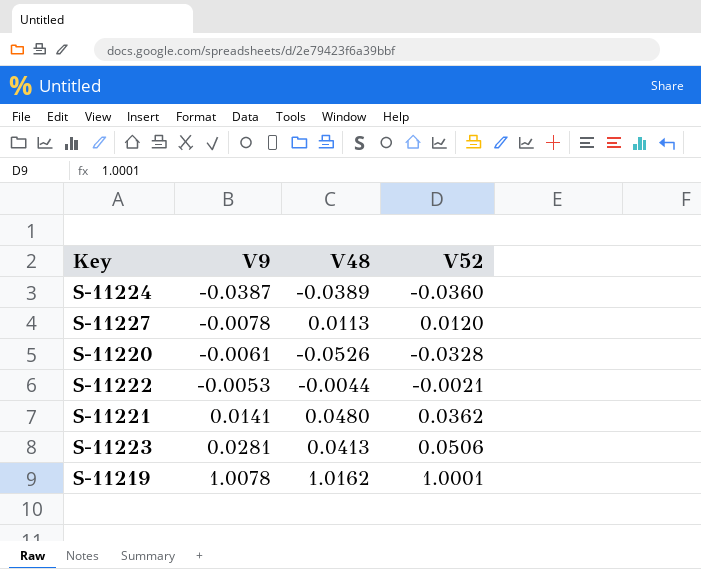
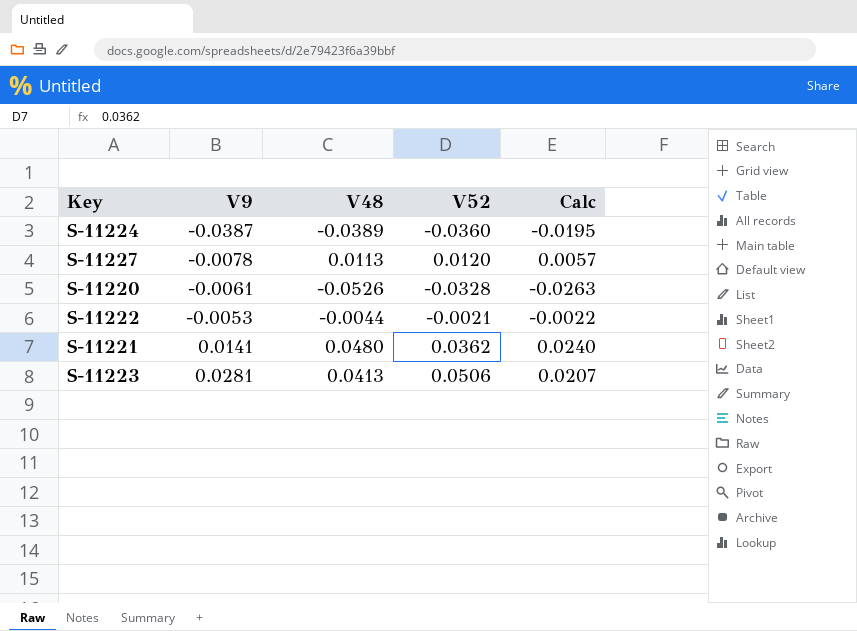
column Calc | formula: none -> [V48] * 0.5
row S-11219: 1.0078 | 1.0162 | 1.0001 -> none

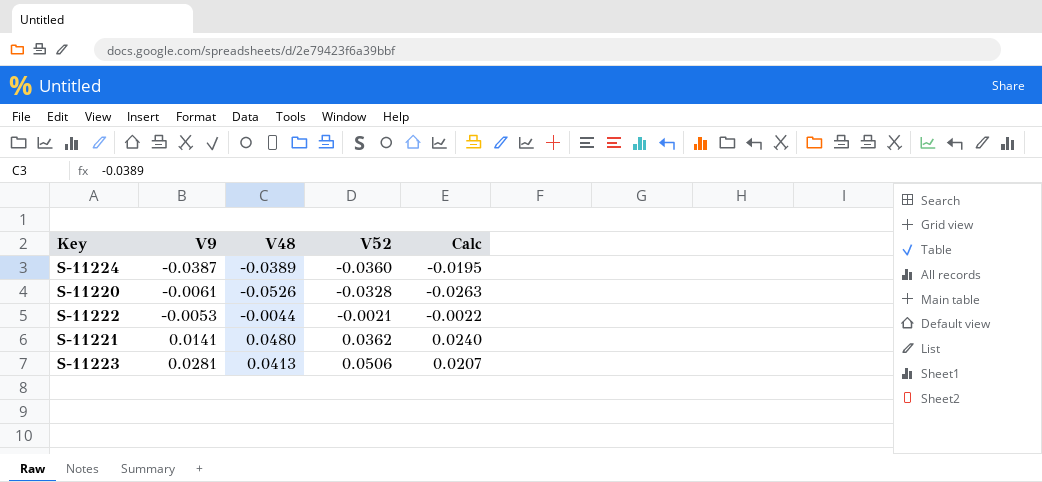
row S-11227: -0.0078 | 0.0113 | 0.0120 | 0.0057 -> none

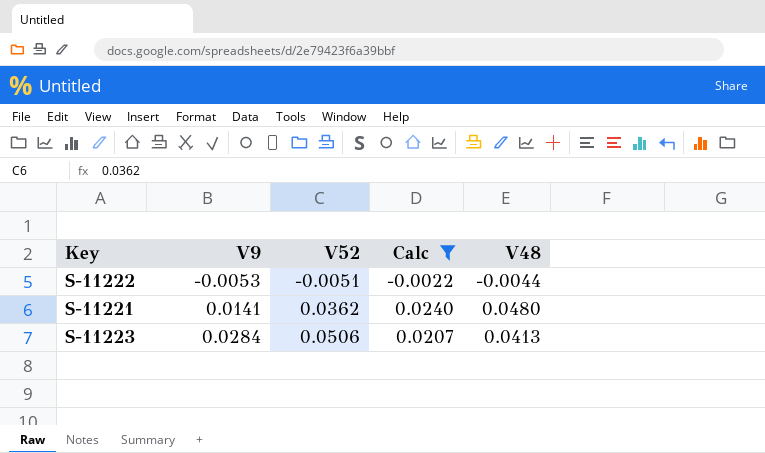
filter: none -> Calc >= -0.0022
column V48 | position: 3 -> 5
S-11222 | V52: -0.0021 -> -0.0051
S-11223 | V9: 0.0281 -> 0.0284

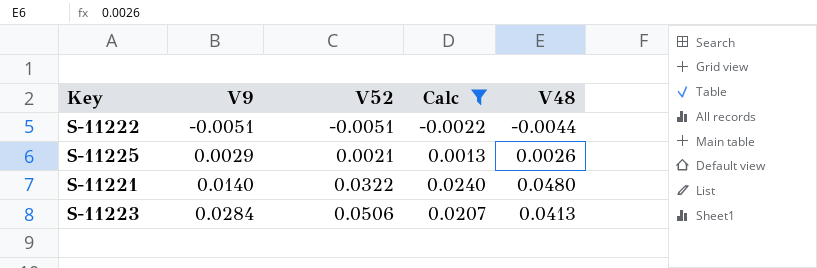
S-11222 | V9: -0.0053 -> -0.0051
row S-11225: none -> 0.0029 | 0.0021 | 0.0013 | 0.0026
S-11221 | V9: 0.0141 -> 0.0140
S-11221 | V52: 0.0362 -> 0.0322

